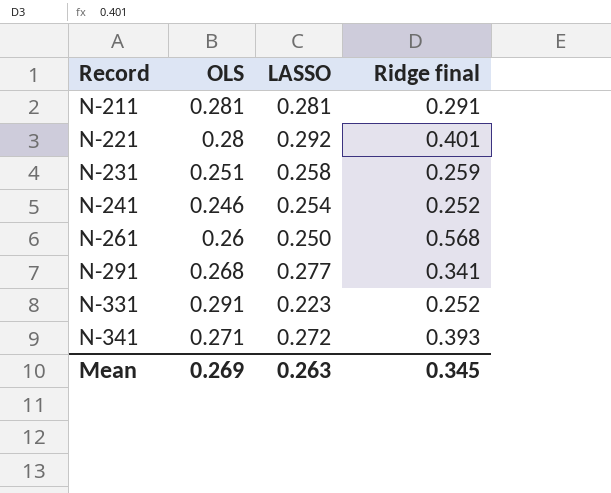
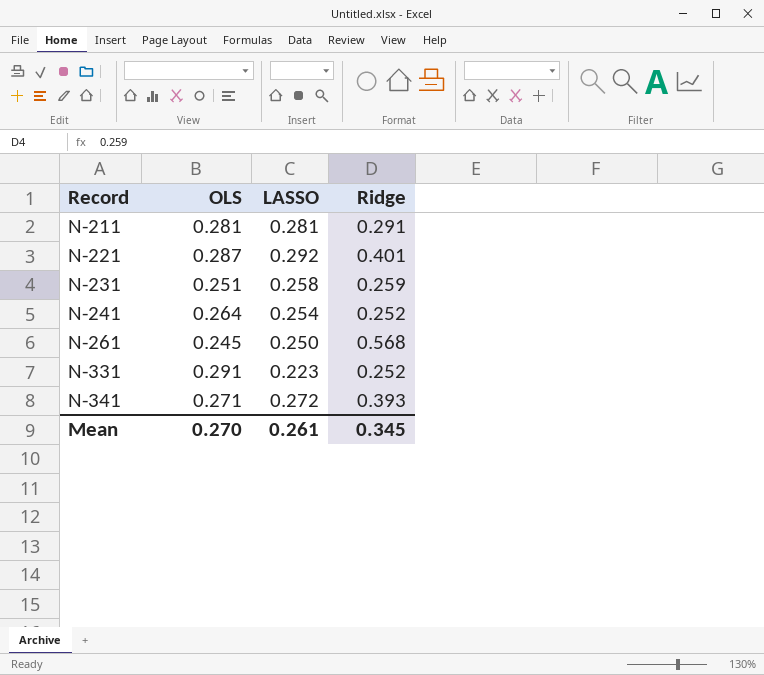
column name: Ridge final -> Ridge
row N-291: 0.268 | 0.277 | 0.341 -> none
N-221 | OLS: 0.28 -> 0.287
N-241 | OLS: 0.246 -> 0.264
N-261 | OLS: 0.26 -> 0.245
Mean | OLS: 0.269 -> 0.270
Mean | LASSO: 0.263 -> 0.261

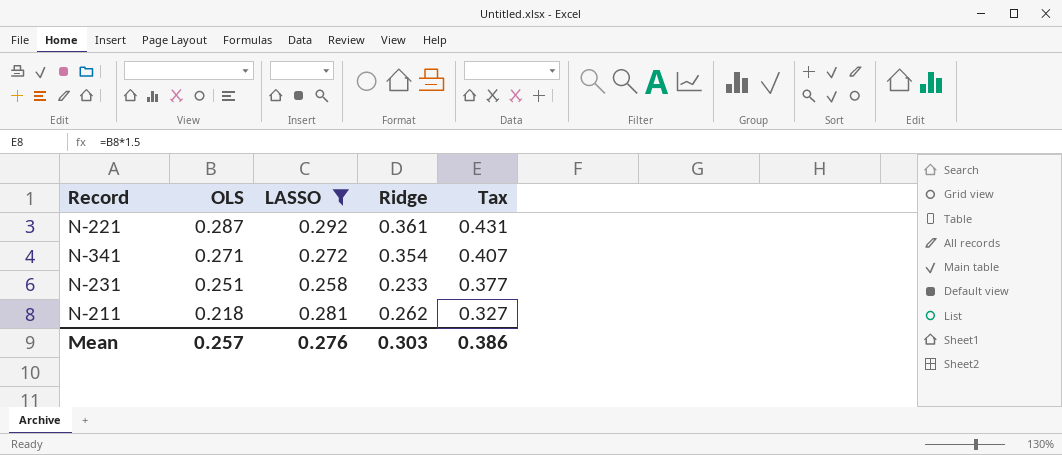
filter: none -> LASSO >= 0.258
row order: Record ascending -> OLS descending
column Tax | formula: none -> [OLS] * 1.5
N-221 | Ridge: 0.401 -> 0.361
N-341 | Ridge: 0.393 -> 0.354
N-231 | Ridge: 0.259 -> 0.233
N-211 | OLS: 0.281 -> 0.218
N-211 | Ridge: 0.291 -> 0.262
Mean | OLS: 0.270 -> 0.257
Mean | LASSO: 0.261 -> 0.276
Mean | Ridge: 0.345 -> 0.303

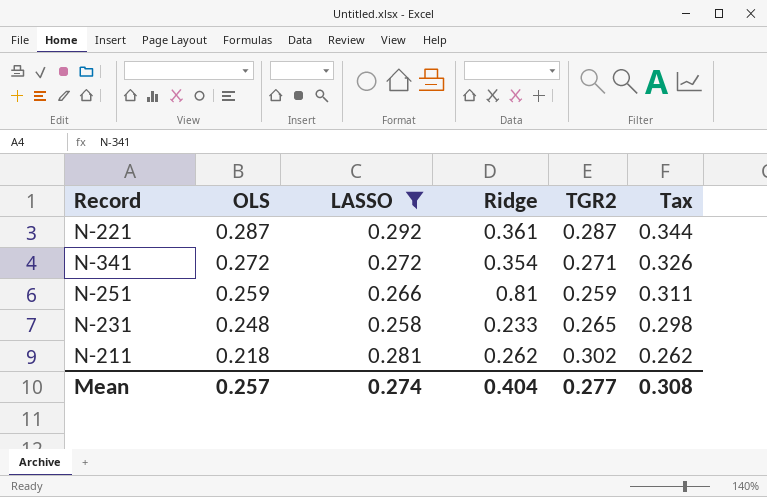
column TGR2 | position: none -> 5
column Tax | formula: [OLS] * 1.5 -> [OLS] * 1.2
N-341 | OLS: 0.271 -> 0.272
row N-251: none -> 0.259 | 0.266 | 0.81 | 0.259 | 0.311
N-231 | OLS: 0.251 -> 0.248
Mean | LASSO: 0.276 -> 0.274
Mean | Ridge: 0.303 -> 0.404
Mean | Tax: 0.386 -> 0.308

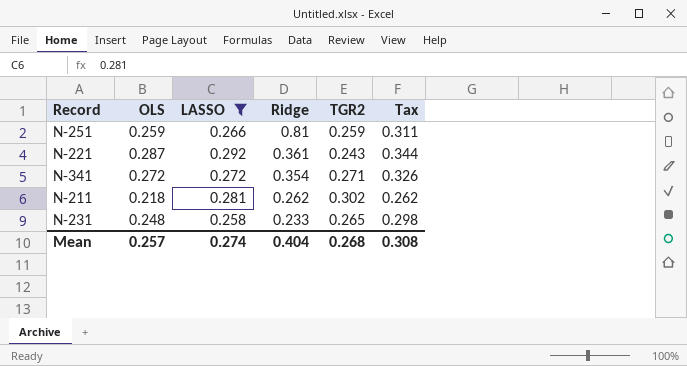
row order: OLS descending -> Ridge descending
N-221 | TGR2: 0.287 -> 0.243
Mean | TGR2: 0.277 -> 0.268

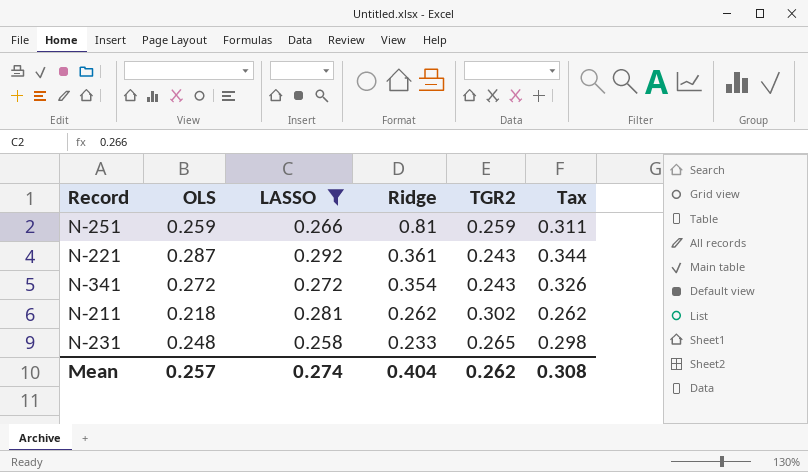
N-341 | TGR2: 0.271 -> 0.243
Mean | TGR2: 0.268 -> 0.262

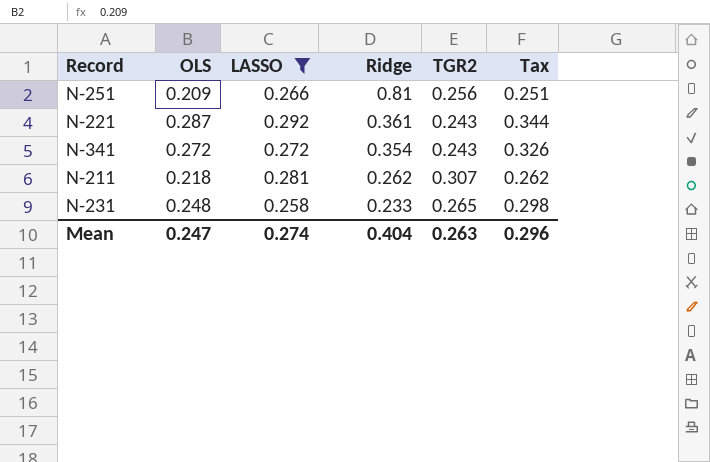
N-251 | OLS: 0.259 -> 0.209
N-251 | TGR2: 0.259 -> 0.256
N-251 | Tax: 0.311 -> 0.251
N-211 | TGR2: 0.302 -> 0.307
Mean | OLS: 0.257 -> 0.247
Mean | TGR2: 0.262 -> 0.263
Mean | Tax: 0.308 -> 0.296

